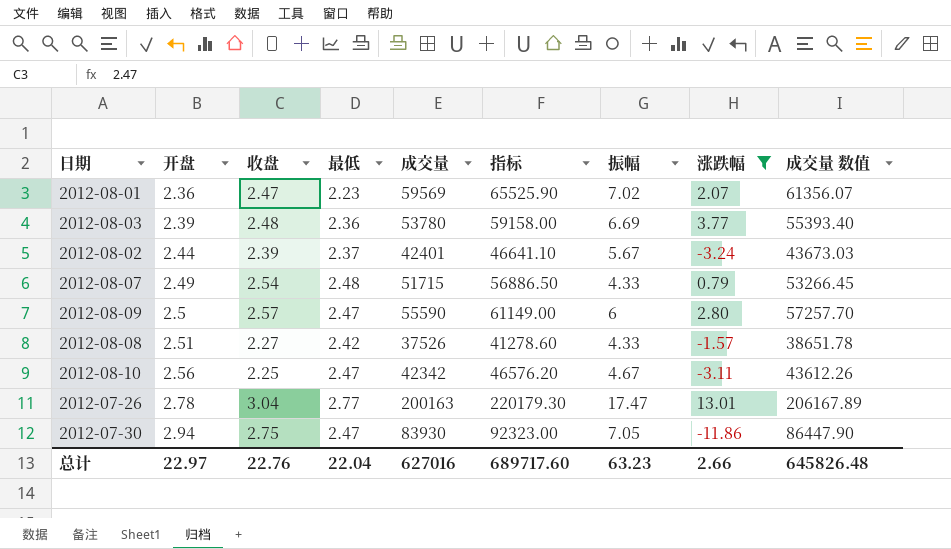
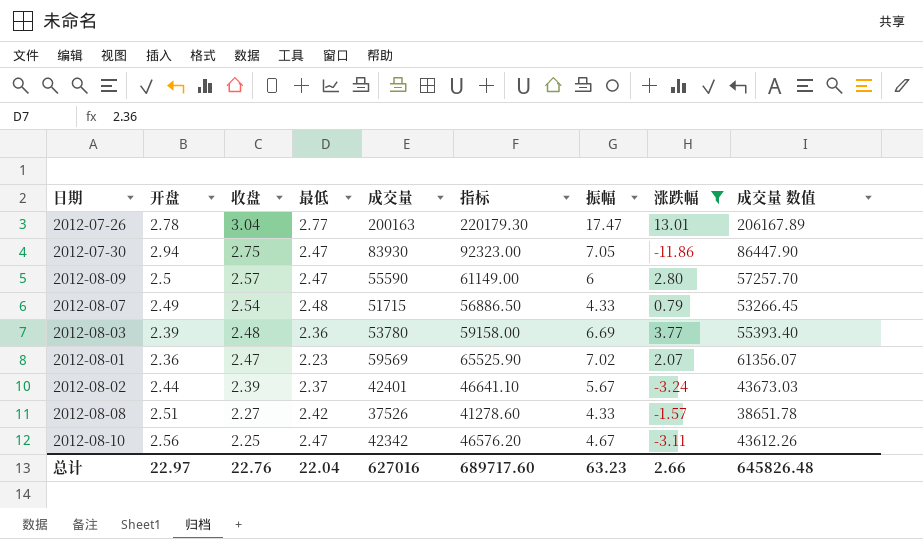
row order: 开盘 ascending -> 收盘 descending

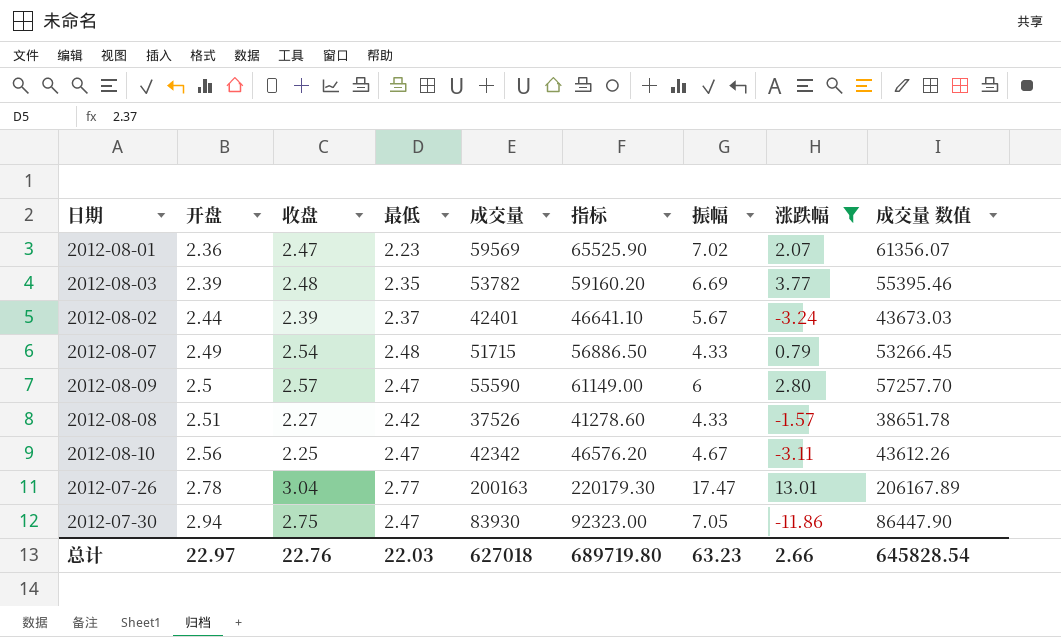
row order: 收盘 descending -> 开盘 ascending
2012-08-03 | 最低: 2.36 -> 2.35
2012-08-03 | 成交量: 53780 -> 53782
2012-08-03 | 指标: 59158.00 -> 59160.20
2012-08-03 | 成交量 数值: 55393.40 -> 55395.46
总计 | 最低: 22.04 -> 22.03
总计 | 成交量: 627016 -> 627018
总计 | 指标: 689717.60 -> 689719.80
总计 | 成交量 数值: 645826.48 -> 645828.54

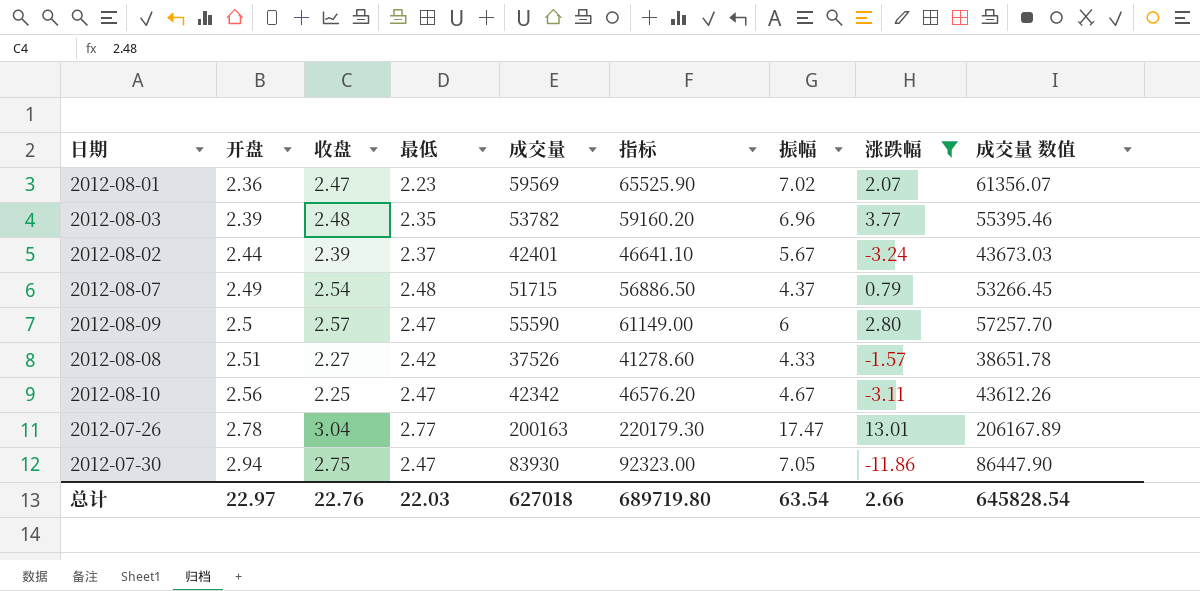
2012-08-03 | 振幅: 6.69 -> 6.96
2012-08-07 | 振幅: 4.33 -> 4.37
总计 | 振幅: 63.23 -> 63.54

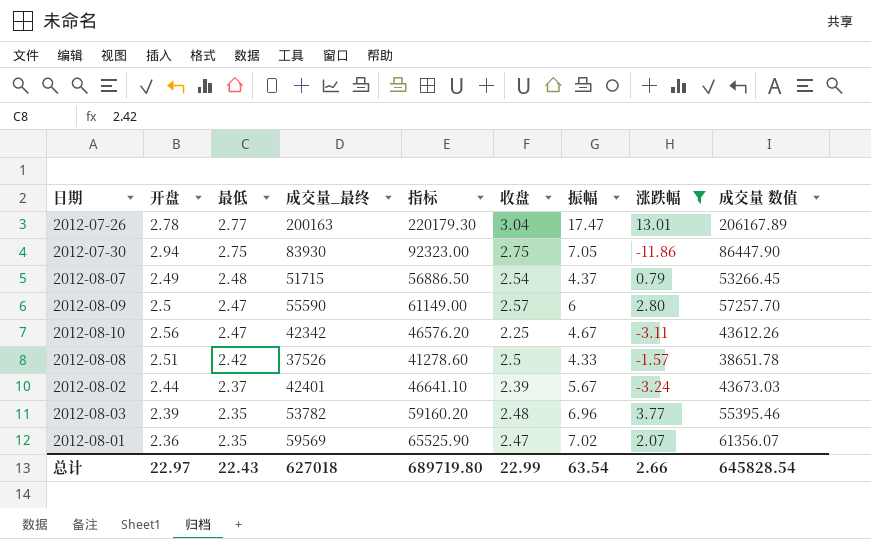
row order: 开盘 ascending -> 最低 descending
column name: 成交量 -> 成交量_最终
column 收盘 | position: 3 -> 6
2012-07-30 | 最低: 2.47 -> 2.75
2012-08-08 | 收盘: 2.27 -> 2.5
2012-08-01 | 最低: 2.23 -> 2.35
总计 | 最低: 22.03 -> 22.43
总计 | 收盘: 22.76 -> 22.99

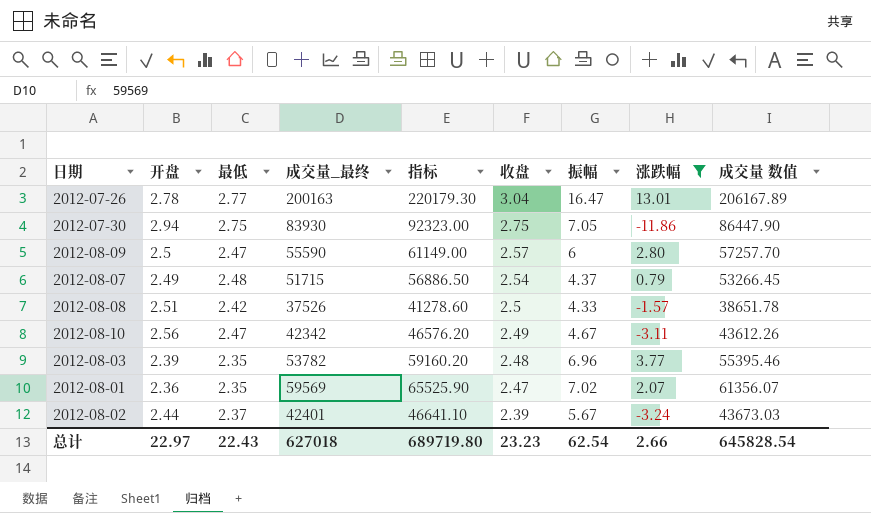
row order: 最低 descending -> 收盘 descending
2012-07-26 | 振幅: 17.47 -> 16.47
2012-08-10 | 收盘: 2.25 -> 2.49
总计 | 收盘: 22.99 -> 23.23
总计 | 振幅: 63.54 -> 62.54

